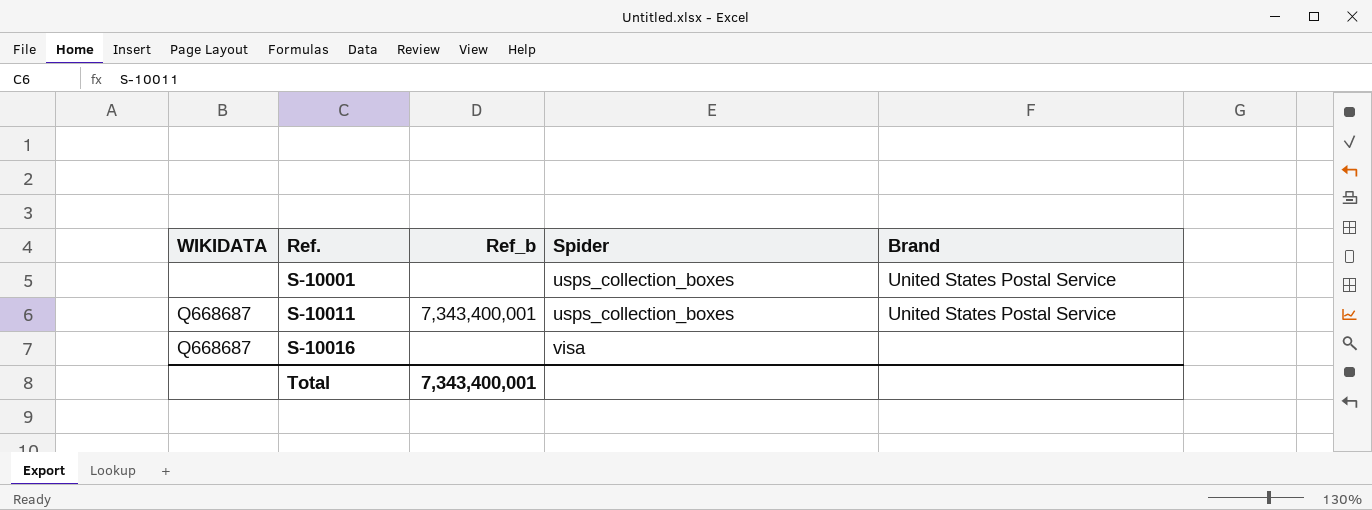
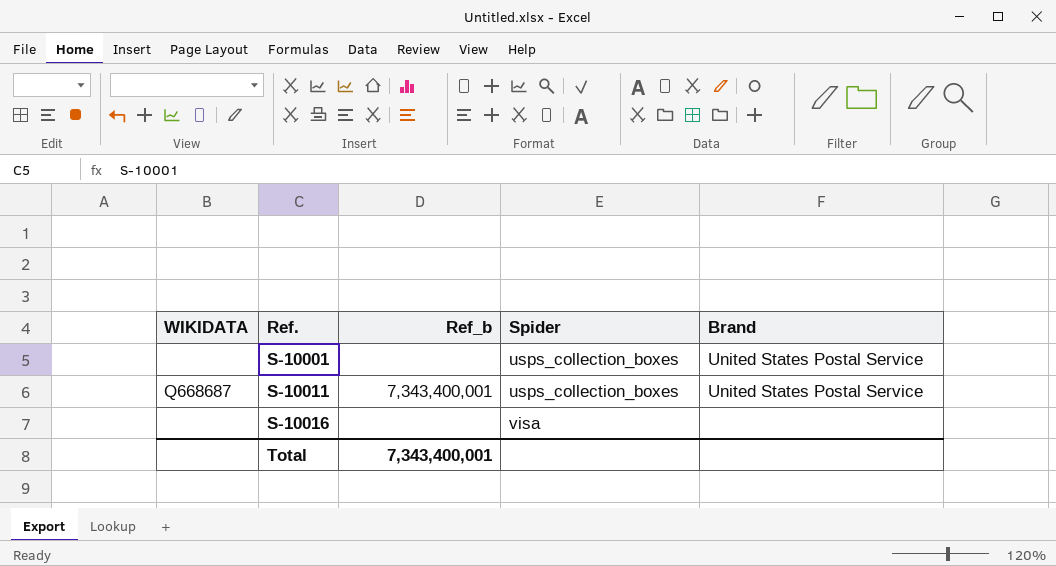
S-10016 | WIKIDATA: Q668687 -> none

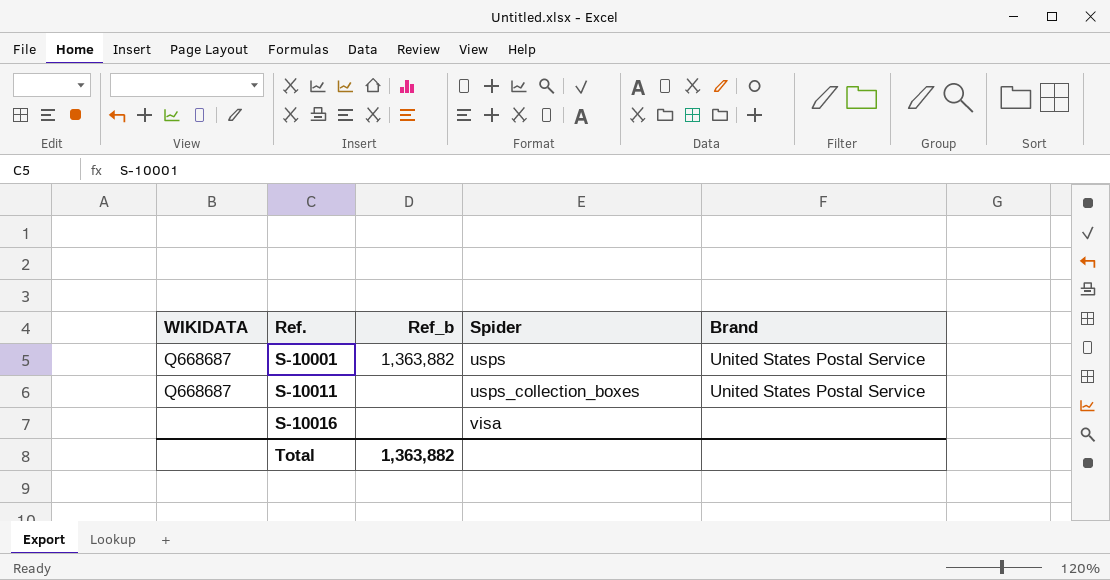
S-10001 | WIKIDATA: none -> Q668687
S-10001 | Ref_b: none -> 1,363,882
S-10001 | Spider: usps_collection_boxes -> usps
S-10011 | Ref_b: 7,343,400,001 -> none
Total | Ref_b: 7,343,400,001 -> 1,363,882

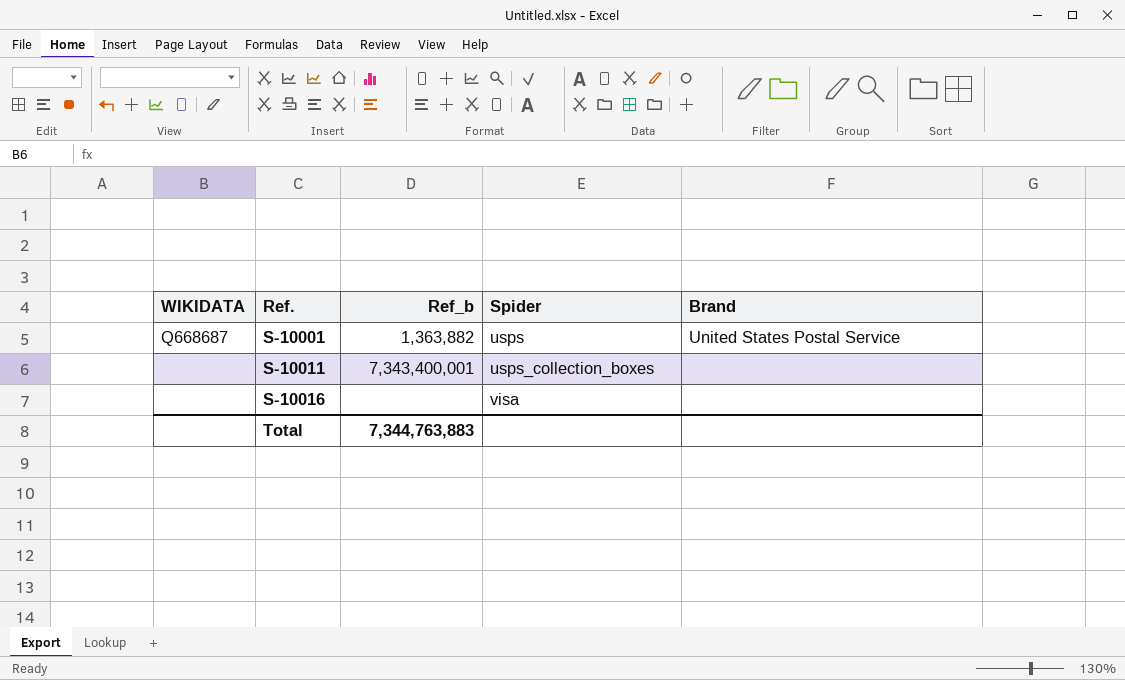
S-10011 | WIKIDATA: Q668687 -> none
S-10011 | Ref_b: none -> 7,343,400,001
S-10011 | Brand: United States Postal Service -> none
Total | Ref_b: 1,363,882 -> 7,344,763,883

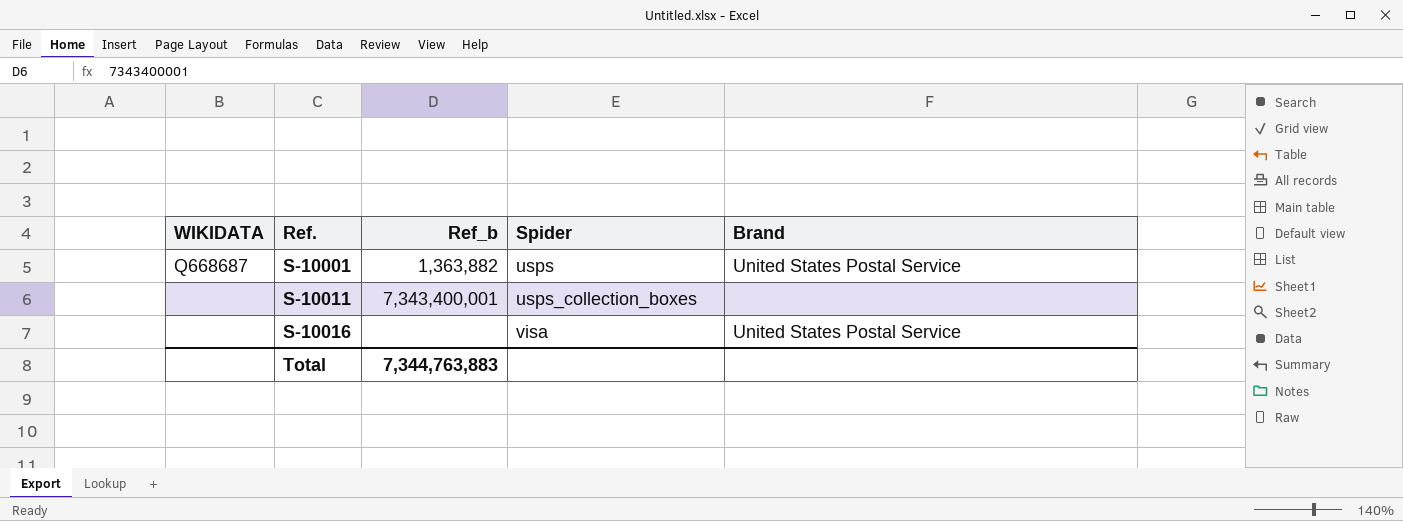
S-10016 | Brand: none -> United States Postal Service

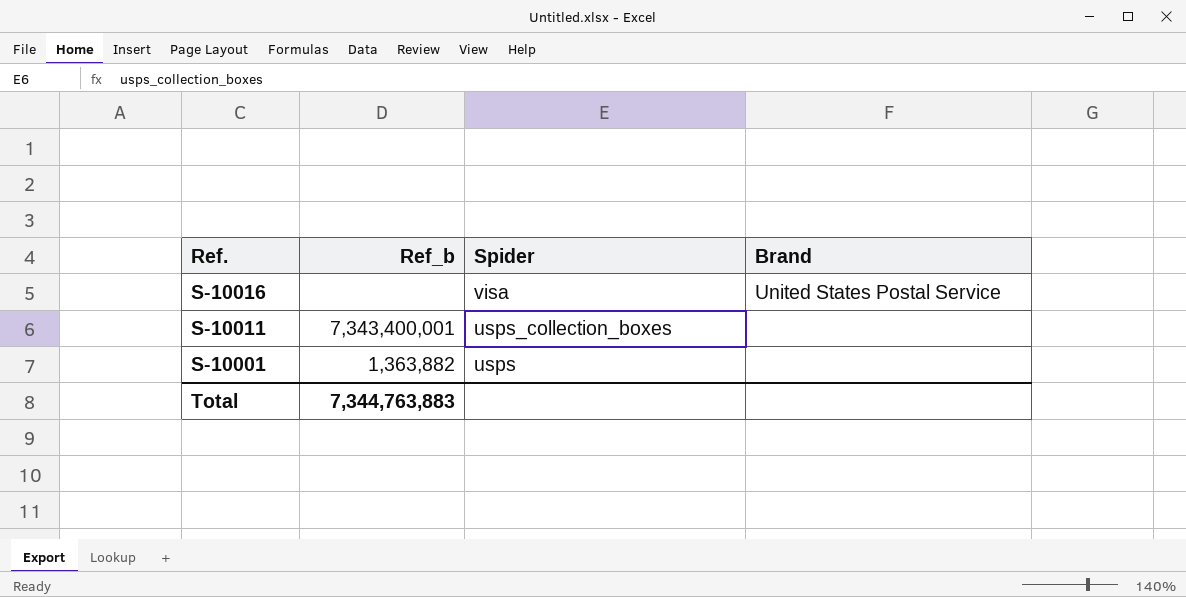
row order: Ref. ascending -> Ref. descending
column WIKIDATA | position: 1 -> none
S-10001 | Brand: United States Postal Service -> none

